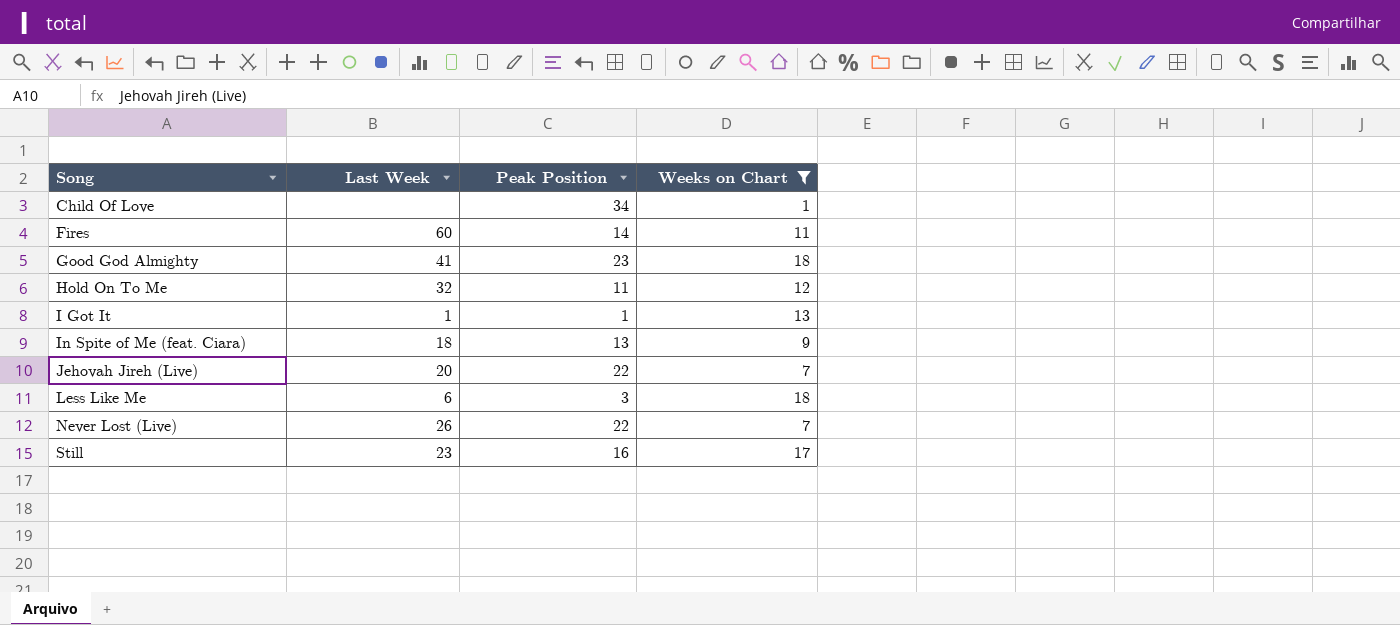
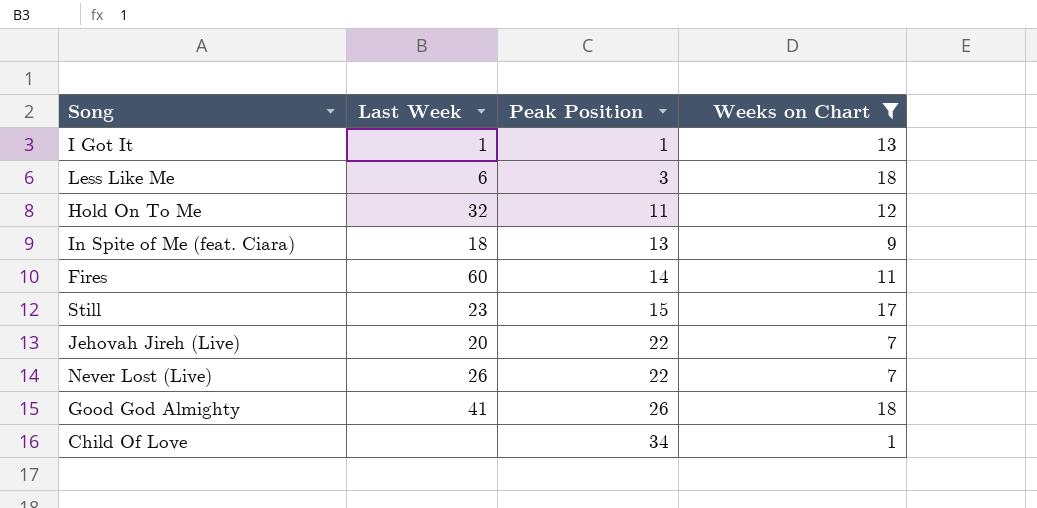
row order: Song ascending -> Peak Position ascending
Still | Peak Position: 16 -> 15
Good God Almighty | Peak Position: 23 -> 26

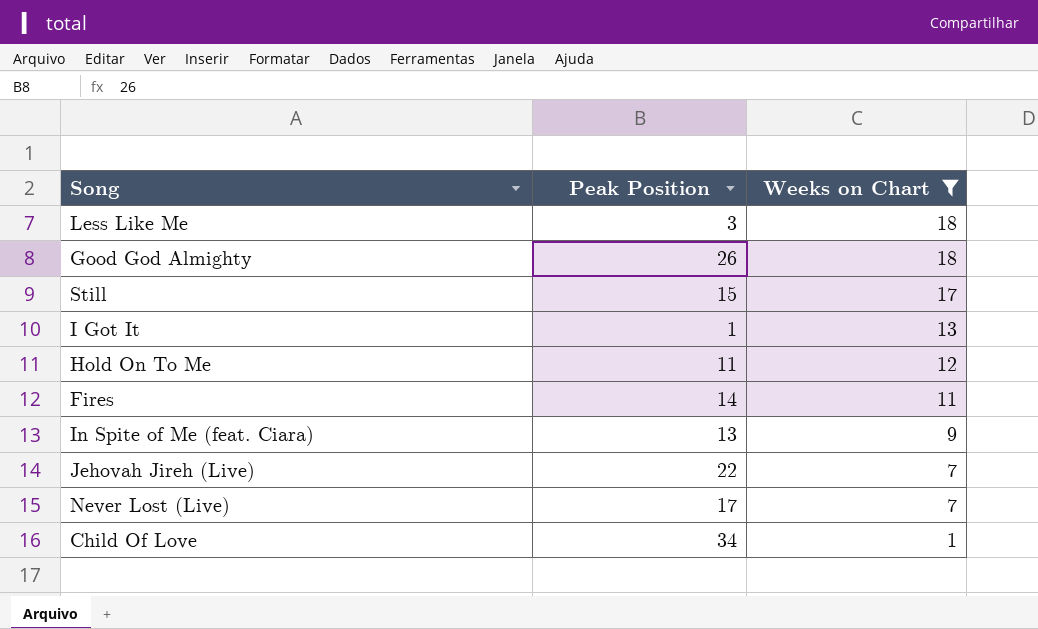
row order: Peak Position ascending -> Weeks on Chart descending
column Last Week | position: 2 -> none
Never Lost (Live) | Peak Position: 22 -> 17

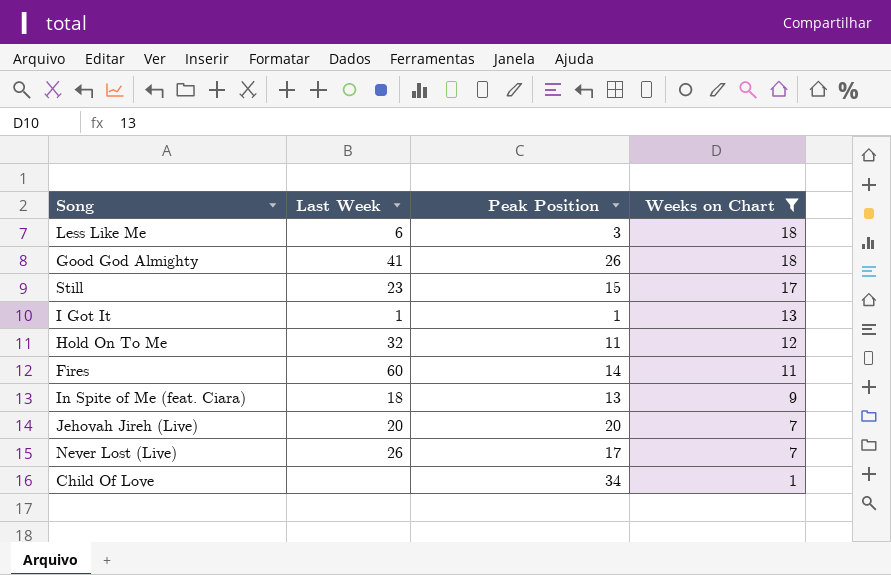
column Last Week | position: none -> 2
Jehovah Jireh (Live) | Peak Position: 22 -> 20

